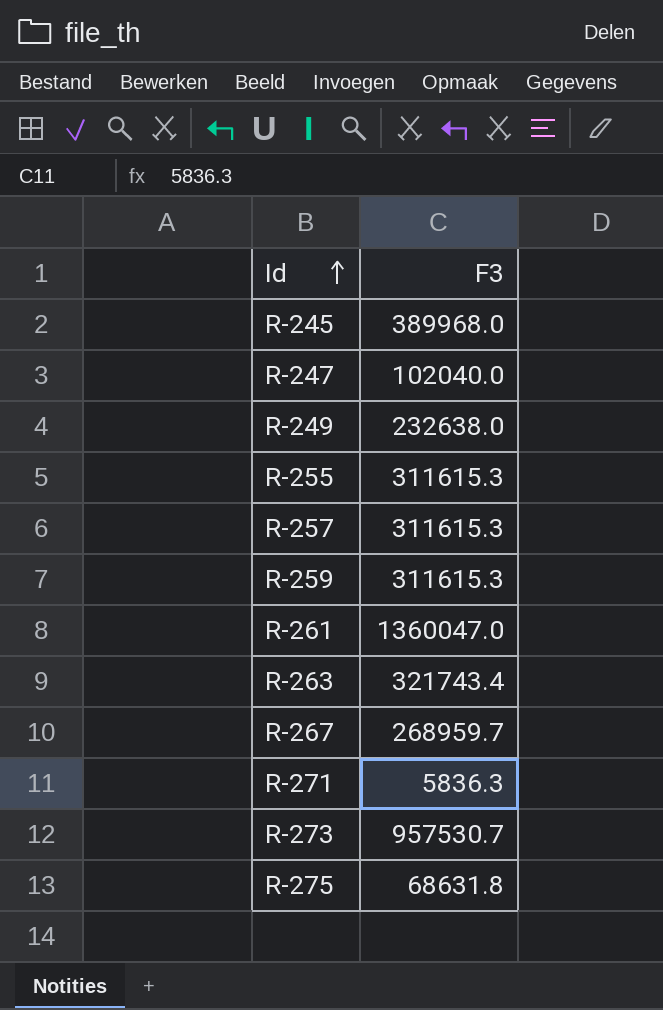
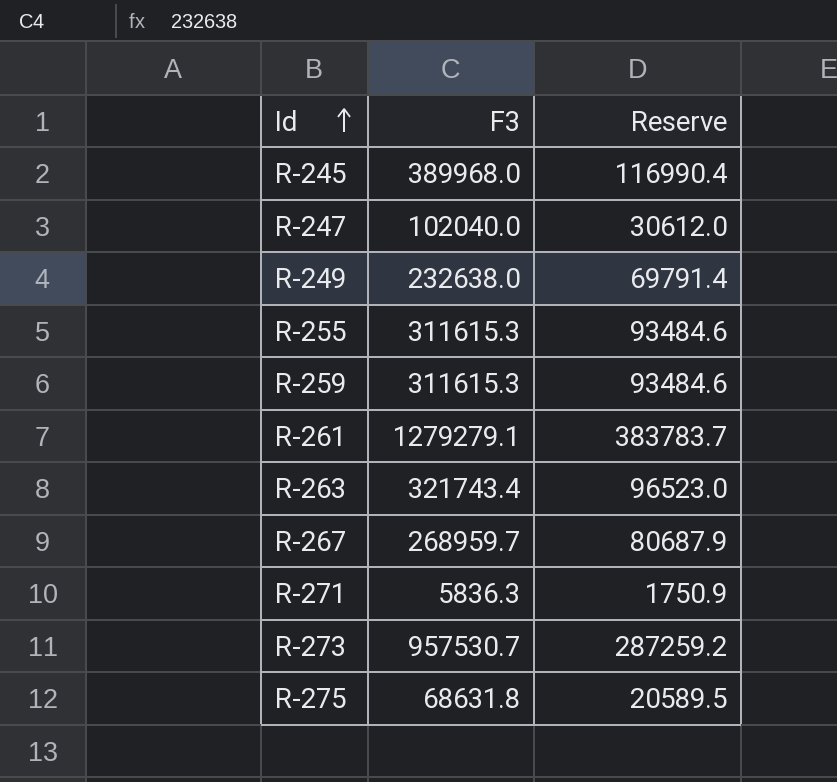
column Reserve | formula: none -> [F3] * 0.3
row R-257: 311615.3 -> none
R-261 | F3: 1360047.0 -> 1279279.1

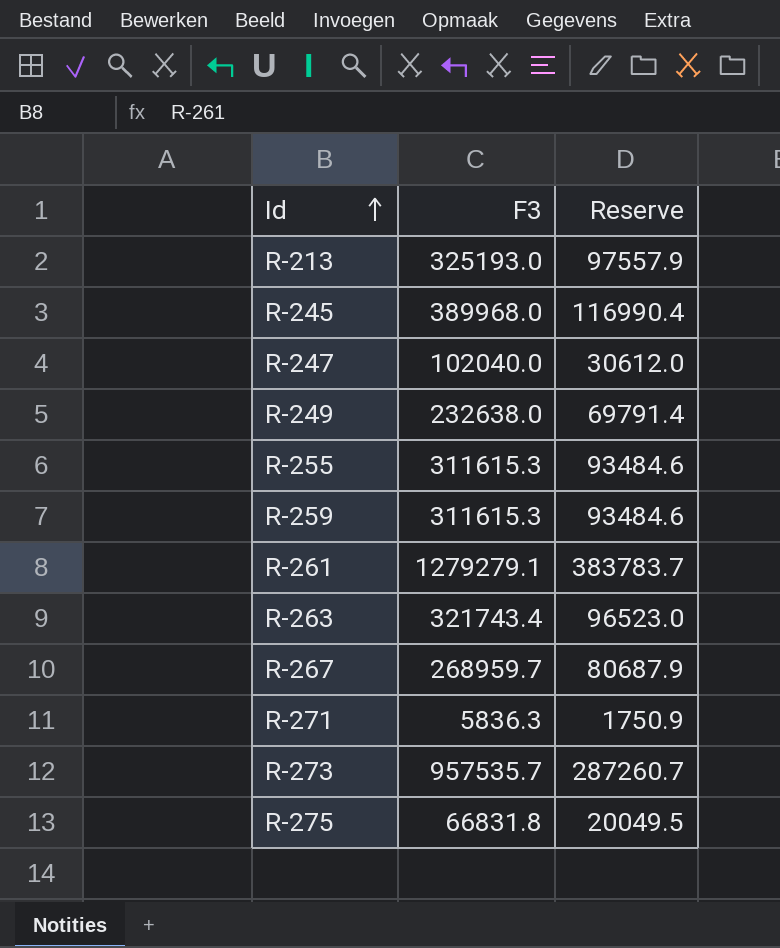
row R-213: none -> 325193.0 | 97557.9
R-273 | F3: 957530.7 -> 957535.7
R-273 | Reserve: 287259.2 -> 287260.7
R-275 | F3: 68631.8 -> 66831.8
R-275 | Reserve: 20589.5 -> 20049.5

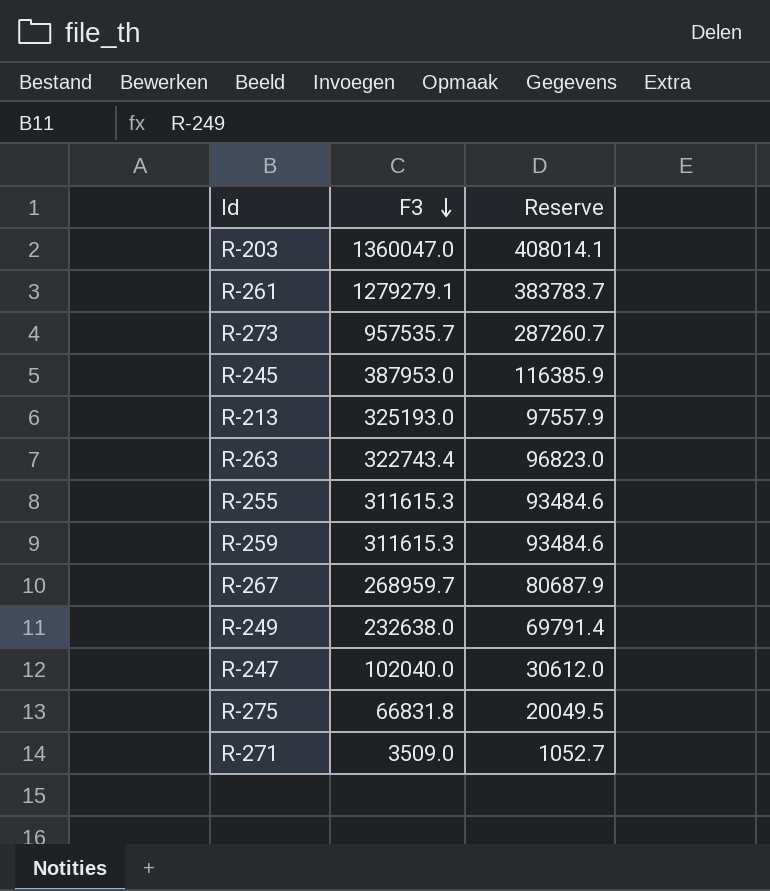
row order: Id ascending -> F3 descending
row R-203: none -> 1360047.0 | 408014.1
R-245 | F3: 389968.0 -> 387953.0
R-245 | Reserve: 116990.4 -> 116385.9
R-263 | F3: 321743.4 -> 322743.4
R-263 | Reserve: 96523.0 -> 96823.0
R-271 | F3: 5836.3 -> 3509.0
R-271 | Reserve: 1750.9 -> 1052.7

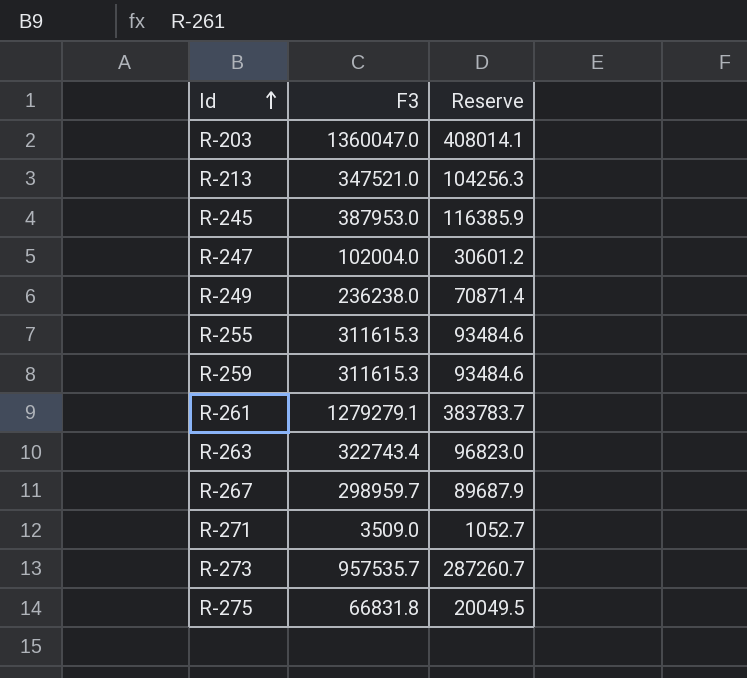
row order: F3 descending -> Id ascending
R-213 | F3: 325193.0 -> 347521.0
R-213 | Reserve: 97557.9 -> 104256.3
R-247 | F3: 102040.0 -> 102004.0
R-247 | Reserve: 30612.0 -> 30601.2
R-249 | F3: 232638.0 -> 236238.0
R-249 | Reserve: 69791.4 -> 70871.4
R-267 | F3: 268959.7 -> 298959.7
R-267 | Reserve: 80687.9 -> 89687.9

